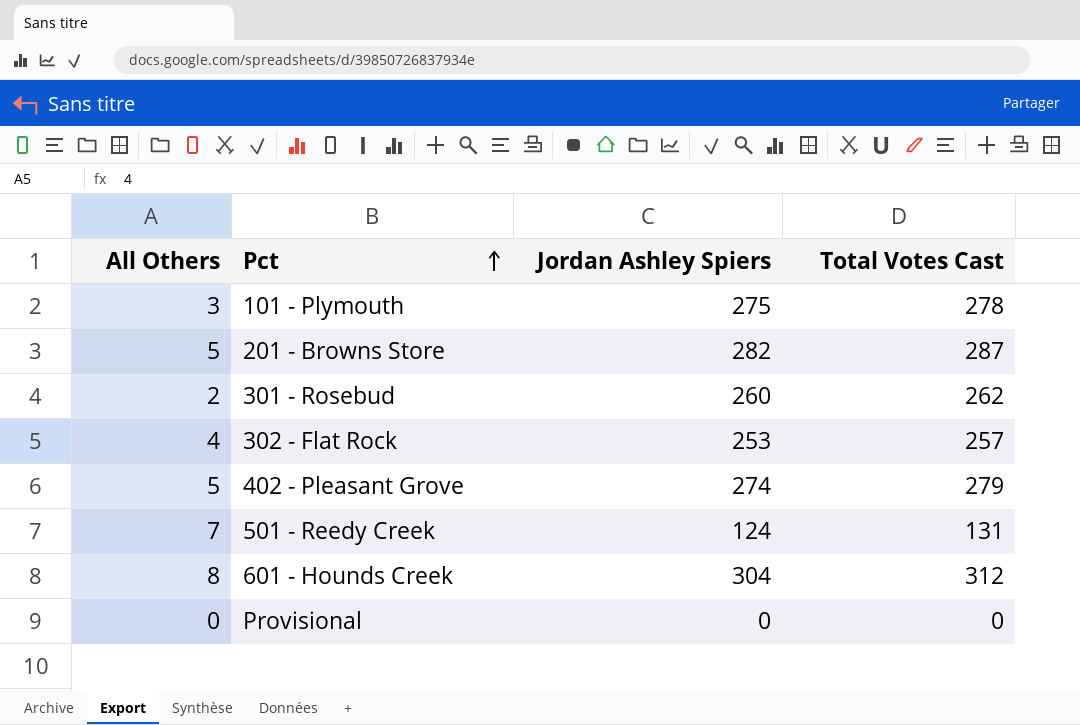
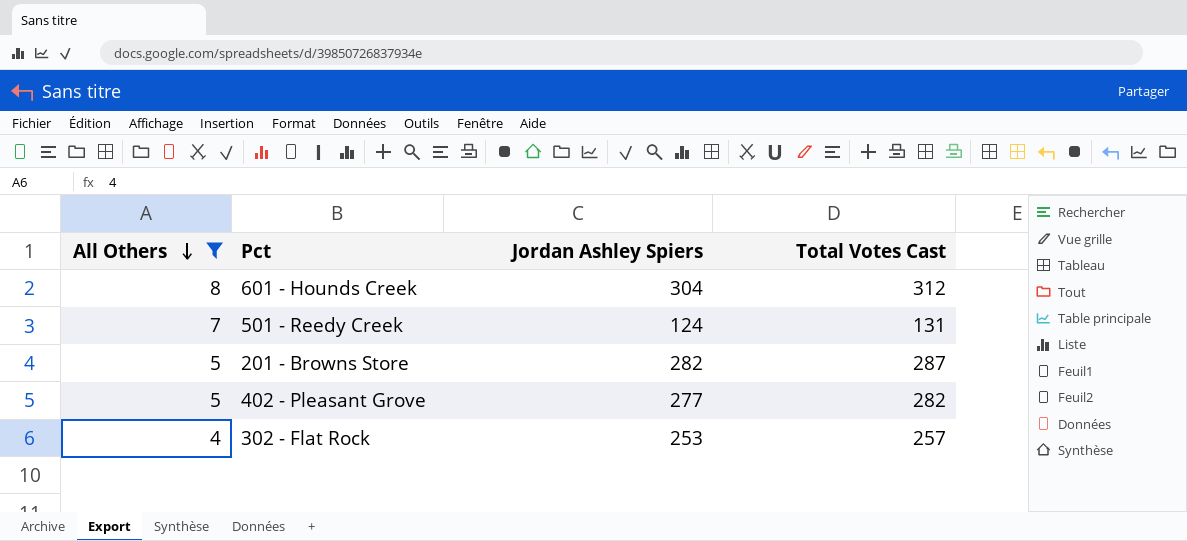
filter: none -> All Others >= 4
row order: Pct ascending -> All Others descending
402 - Pleasant Grove | Jordan Ashley Spiers: 274 -> 277
402 - Pleasant Grove | Total Votes Cast: 279 -> 282

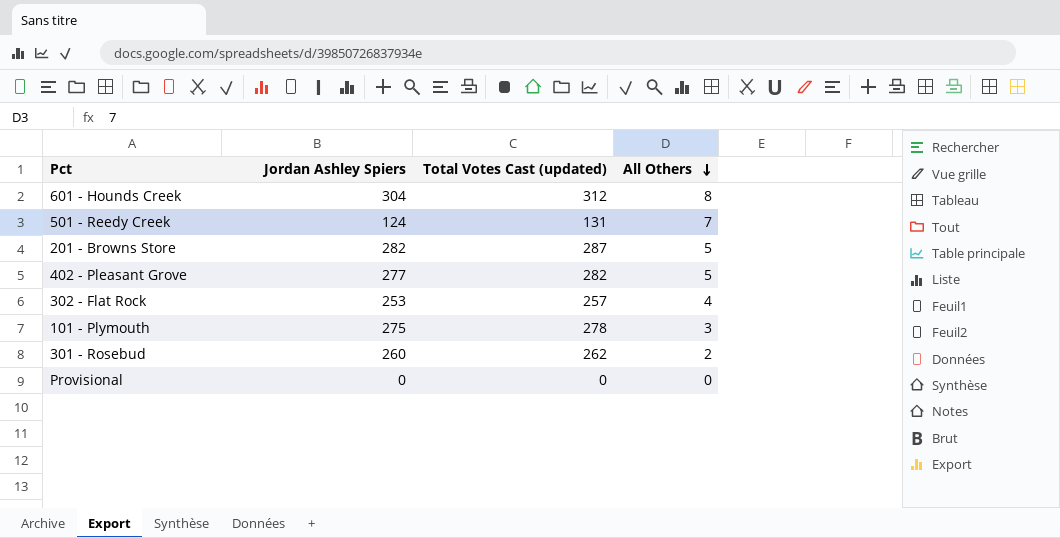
filter: All Others >= 4 -> none
column name: Total Votes Cast -> Total Votes Cast (updated)
column All Others | position: 1 -> 4

